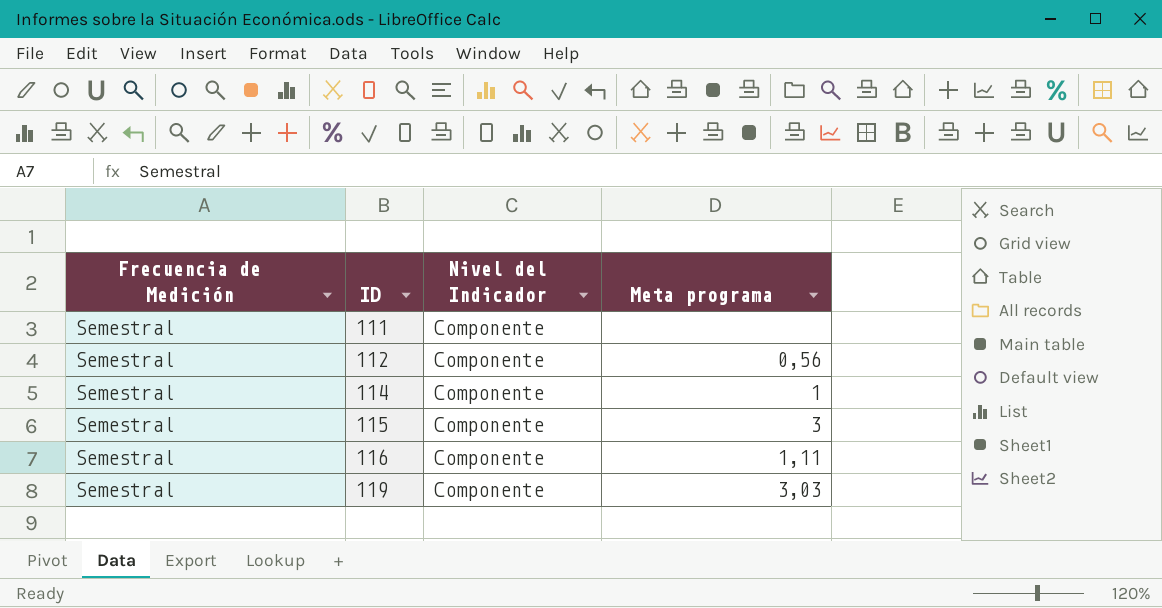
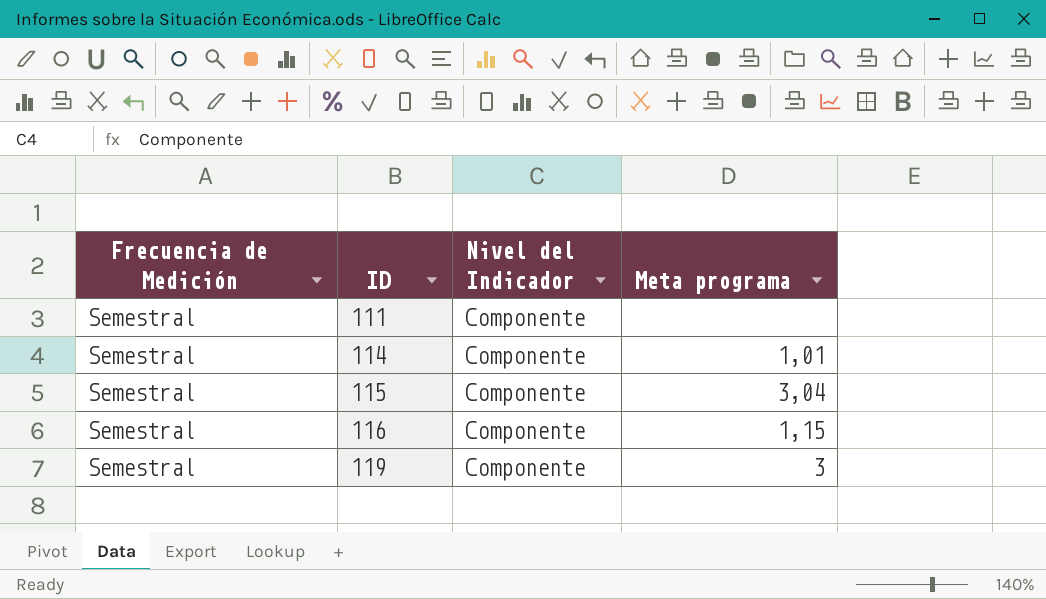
row 112: Semestral | Componente | 0,56 -> none
114 | Meta programa: 1 -> 1,01
115 | Meta programa: 3 -> 3,04
116 | Meta programa: 1,11 -> 1,15
119 | Meta programa: 3,03 -> 3

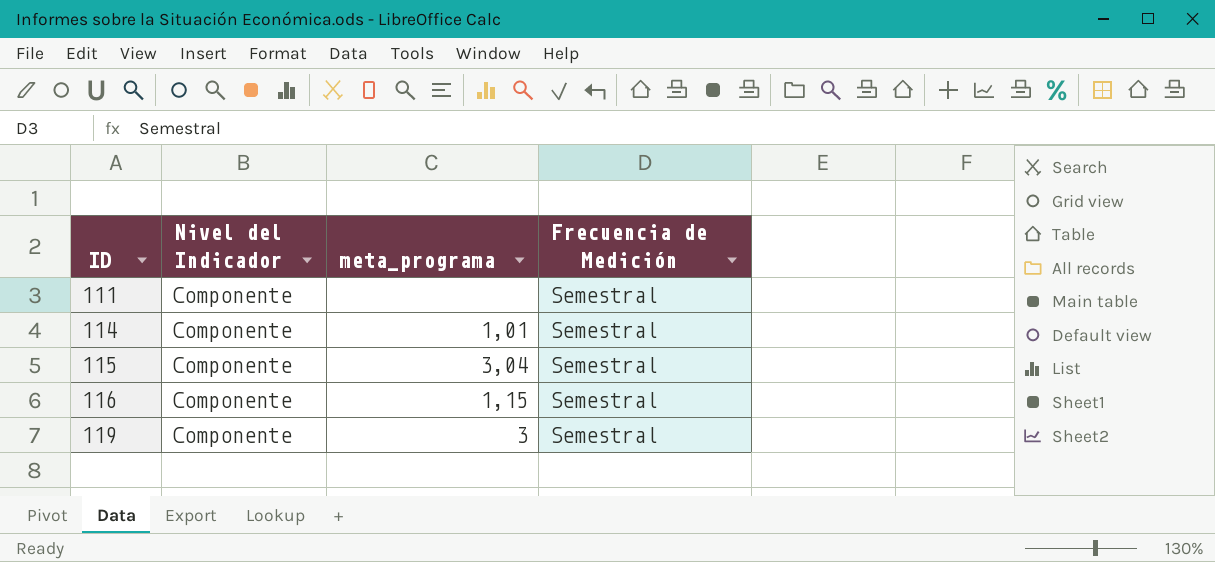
column name: Meta programa -> meta_programa
column Frecuencia de Medición | position: 1 -> 4

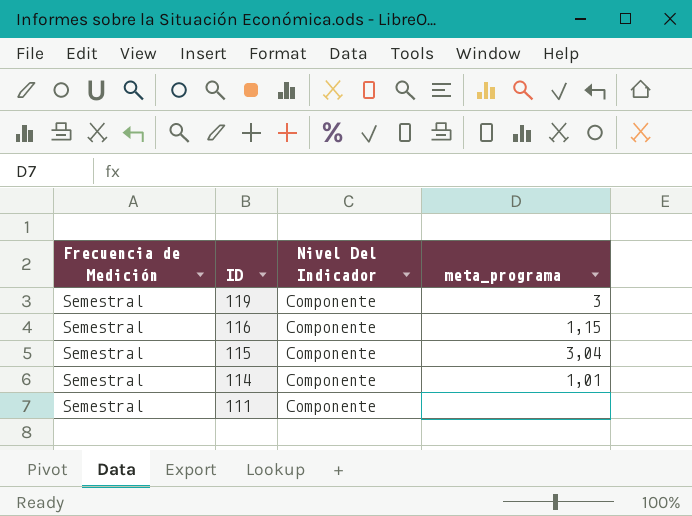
row order: ID ascending -> ID descending
column Frecuencia de Medición | position: 4 -> 1
column name: Nivel del Indicador -> Nivel Del Indicador

